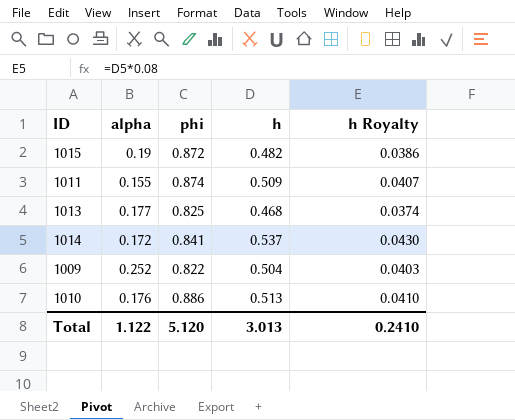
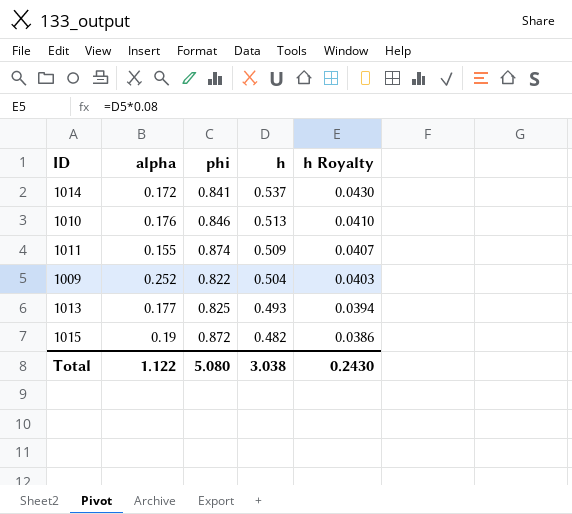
row order: none -> h descending
1010 | phi: 0.886 -> 0.846
1013 | h: 0.468 -> 0.493
1013 | h Royalty: 0.0374 -> 0.0394
Total | phi: 5.120 -> 5.080
Total | h: 3.013 -> 3.038
Total | h Royalty: 0.2410 -> 0.2430

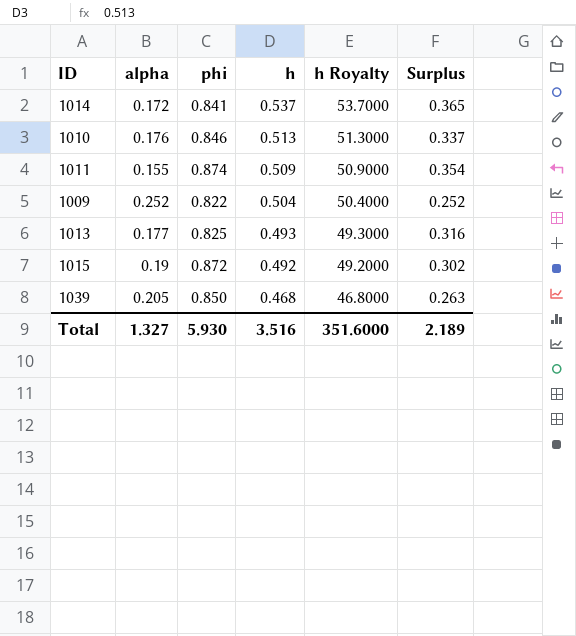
column h Royalty | formula: [h] * 0.08 -> [h] * 100
column Surplus | formula: none -> [h] - [alpha]
1015 | h: 0.482 -> 0.492
row 1039: none -> 0.205 | 0.850 | 0.468 | 46.8000 | 0.263
Total | alpha: 1.122 -> 1.327
Total | phi: 5.080 -> 5.930
Total | h: 3.038 -> 3.516
Total | h Royalty: 0.2430 -> 351.6000

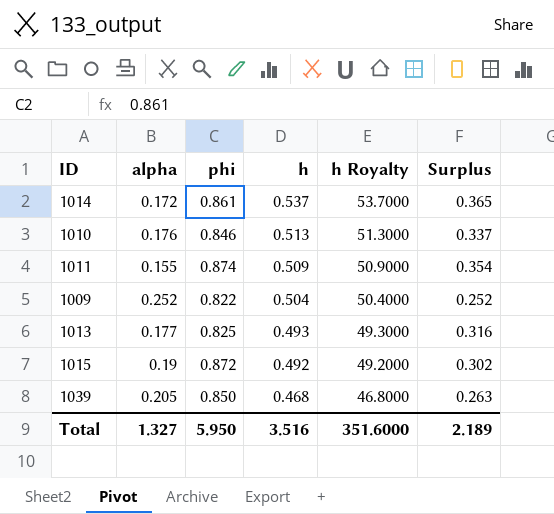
1014 | phi: 0.841 -> 0.861
Total | phi: 5.930 -> 5.950

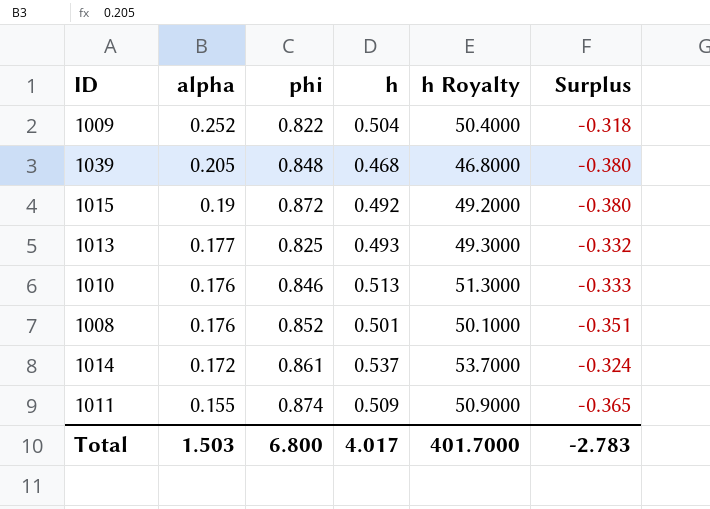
row order: h descending -> alpha descending
column Surplus | formula: [h] - [alpha] -> [h] - [phi]
1039 | phi: 0.850 -> 0.848
row 1008: none -> 0.176 | 0.852 | 0.501 | 50.1000 | -0.351
Total | alpha: 1.327 -> 1.503
Total | phi: 5.950 -> 6.800
Total | h: 3.516 -> 4.017
Total | h Royalty: 351.6000 -> 401.7000
Total | Surplus: 2.189 -> -2.783

